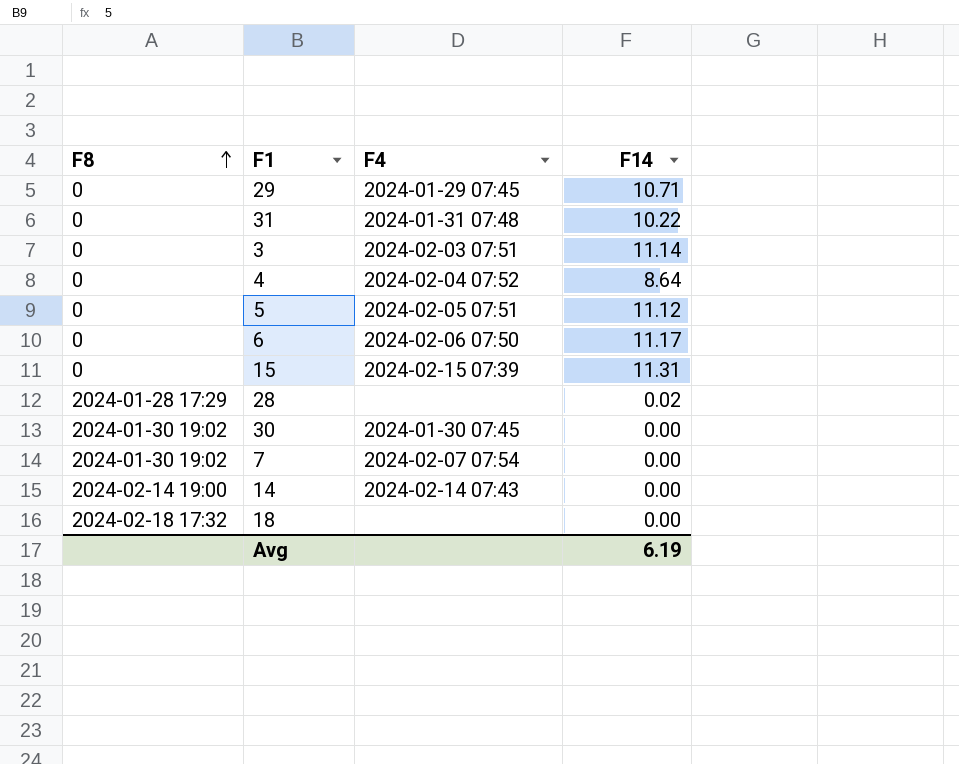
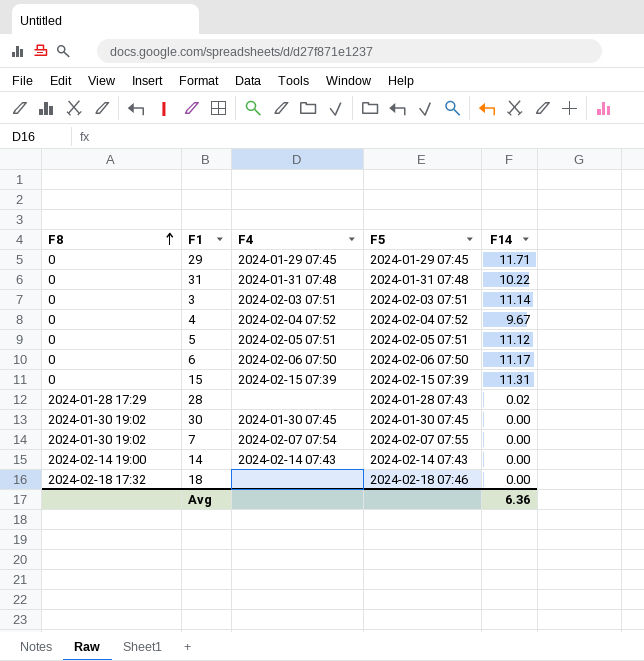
column F5 | position: none -> 4
29 | F14: 10.71 -> 11.71
4 | F14: 8.64 -> 9.67
Avg | F14: 6.19 -> 6.36

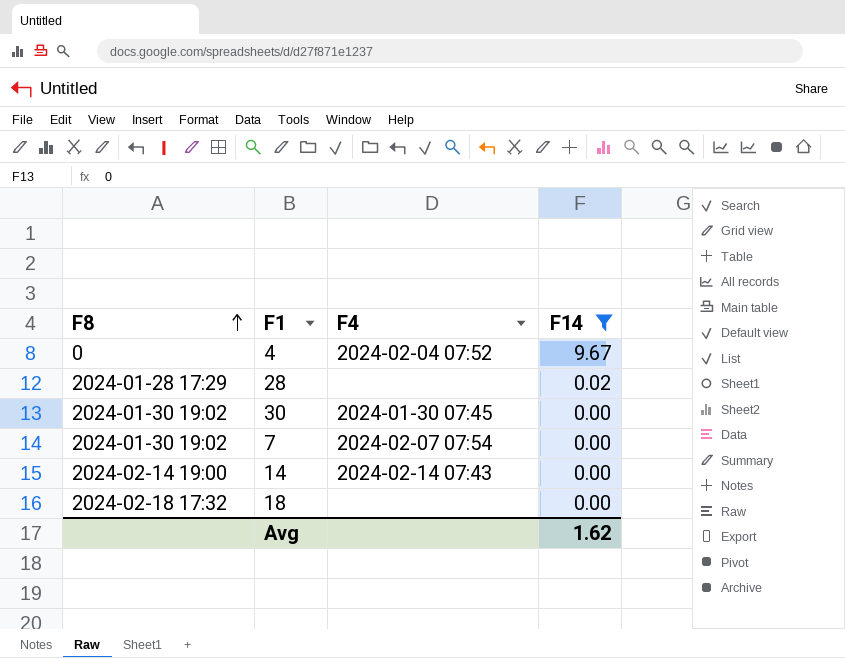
filter: none -> F14 <= 9.67
column F5 | position: 4 -> none
Avg | F14: 6.36 -> 1.62

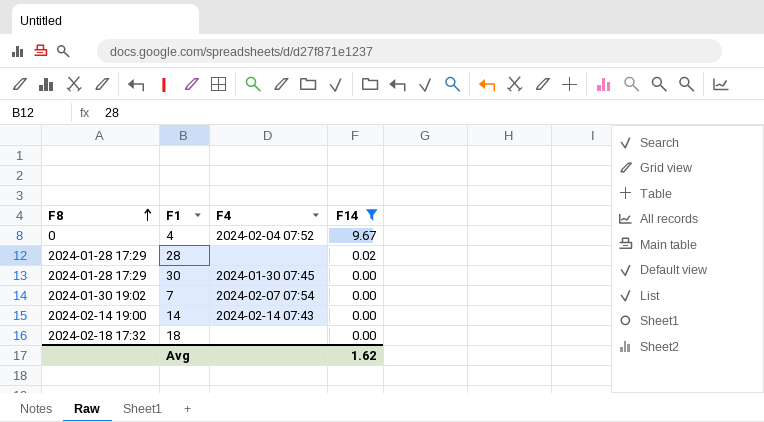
30 | F8: 2024-01-30 19:02 -> 2024-01-28 17:29

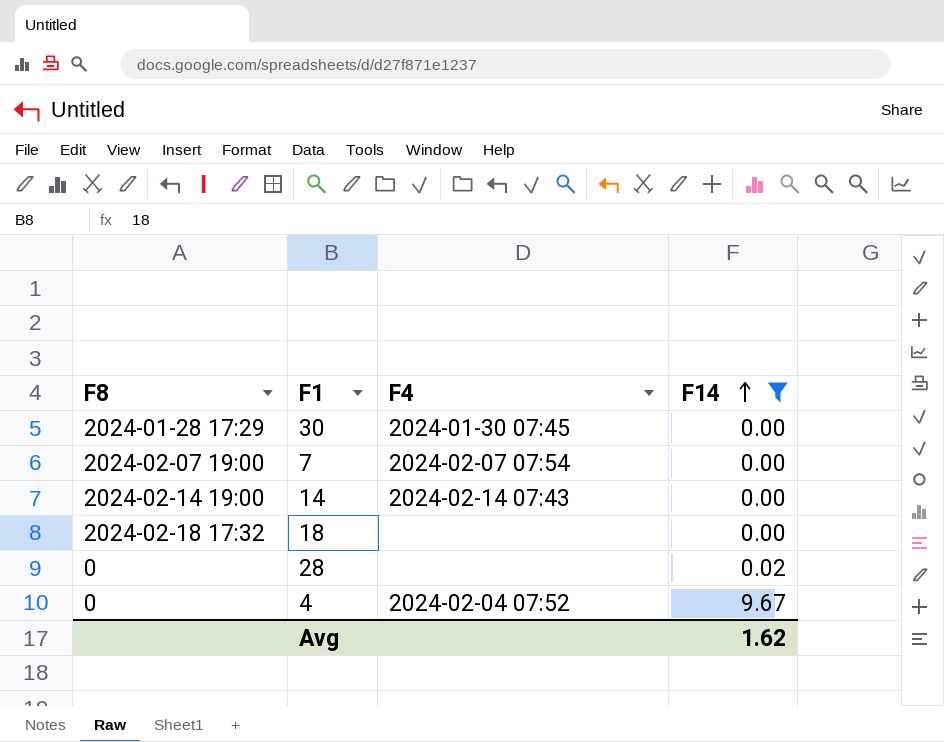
row order: F8 ascending -> F14 ascending
7 | F8: 2024-01-30 19:02 -> 2024-02-07 19:00
28 | F8: 2024-01-28 17:29 -> 0

